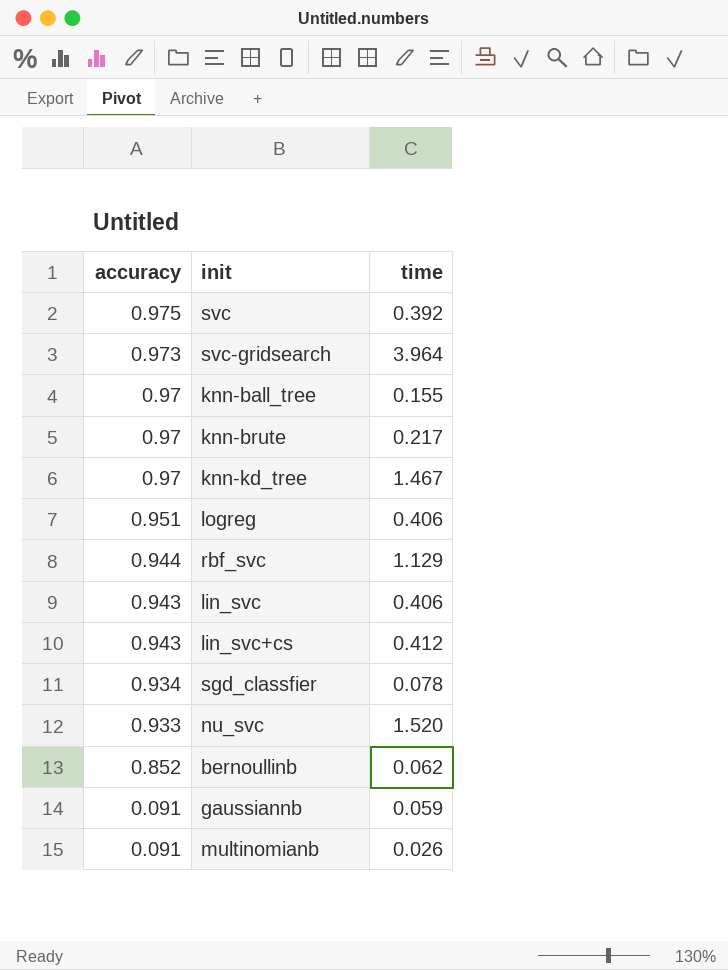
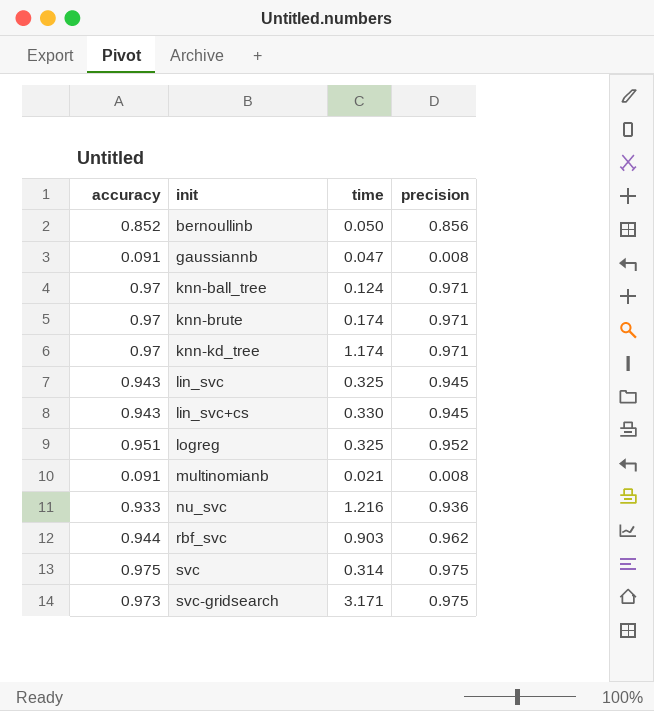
row order: accuracy descending -> init ascending
column precision | position: none -> 4
row sgd_classfier: 0.934 | 0.078 -> none
bernoullinb | time: 0.062 -> 0.050
gaussiannb | time: 0.059 -> 0.047
knn-ball_tree | time: 0.155 -> 0.124
knn-brute | time: 0.217 -> 0.174
knn-kd_tree | time: 1.467 -> 1.174
lin_svc | time: 0.406 -> 0.325
lin_svc+cs | time: 0.412 -> 0.330
logreg | time: 0.406 -> 0.325
multinomianb | time: 0.026 -> 0.021
nu_svc | time: 1.520 -> 1.216
rbf_svc | time: 1.129 -> 0.903
svc | time: 0.392 -> 0.314
svc-gridsearch | time: 3.964 -> 3.171

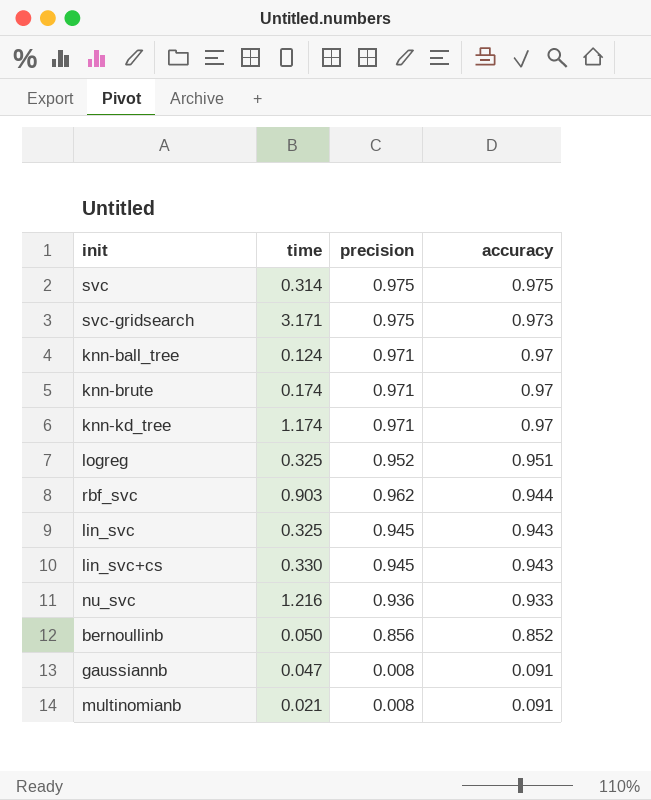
row order: init ascending -> accuracy descending
column accuracy | position: 1 -> 4

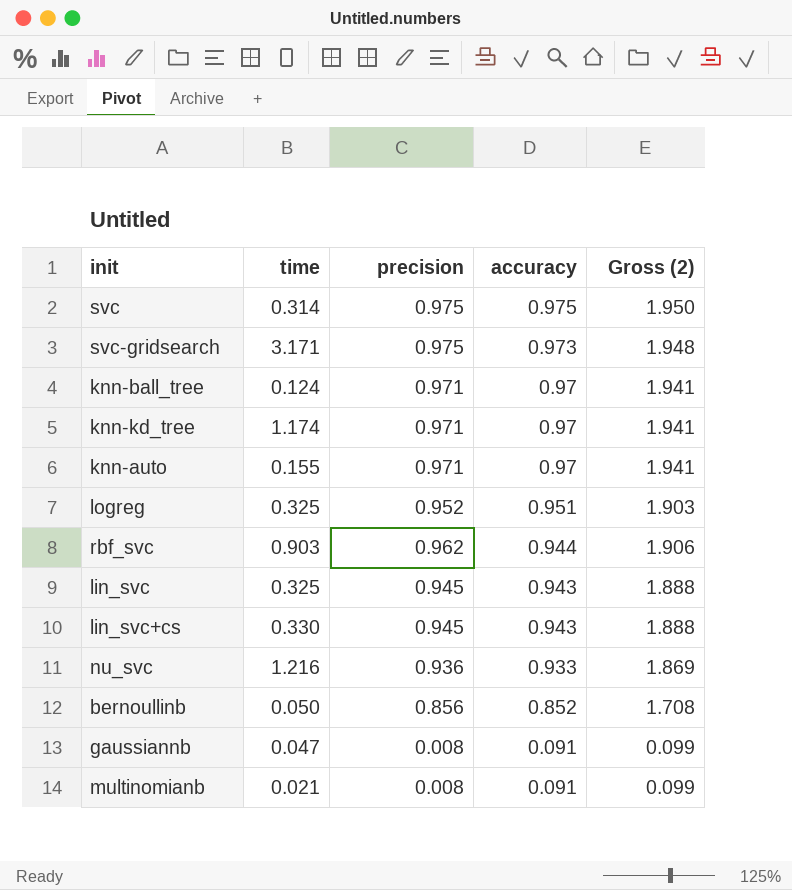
column Gross (2) | formula: none -> [precision] + [accuracy]
row knn-brute: 0.174 | 0.971 | 0.97 -> none
row knn-auto: none -> 0.155 | 0.971 | 0.97 | 1.941

